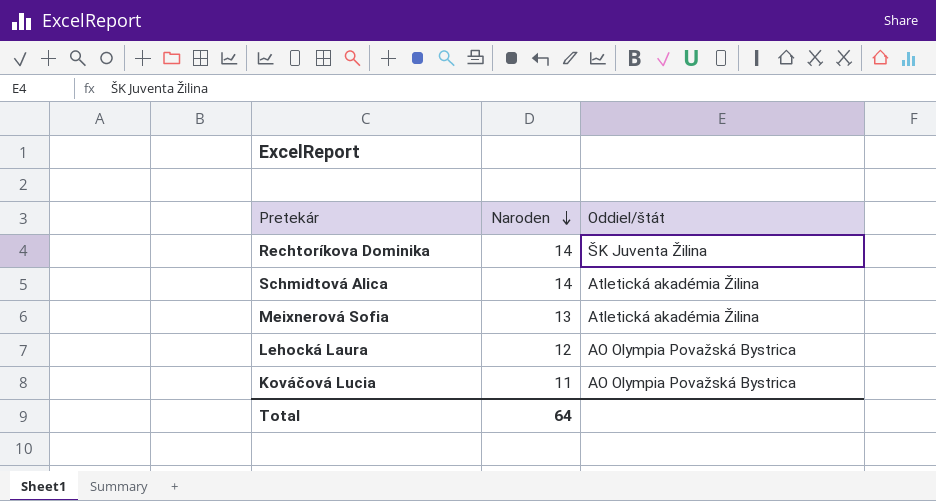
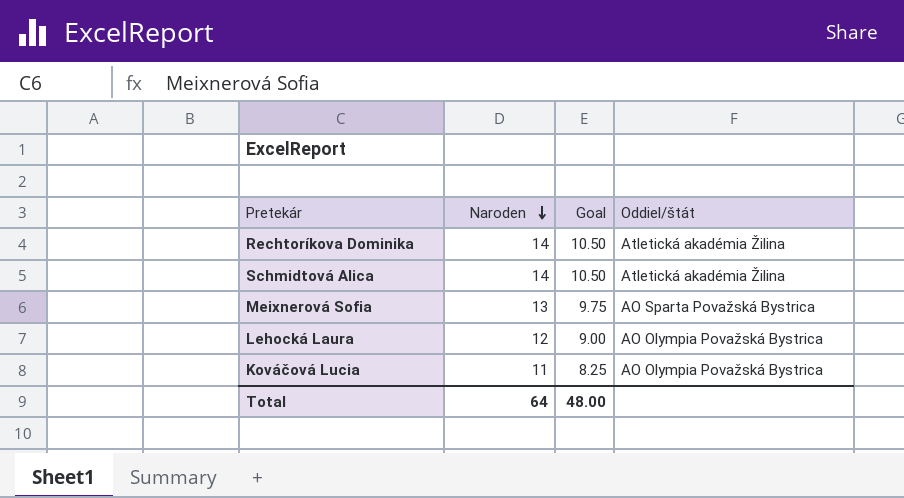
column Goal | formula: none -> [Naroden] * 0.75
Rechtoríkova Dominika | Oddiel/štát: ŠK Juventa Žilina -> Atletická akadémia Žilina
Meixnerová Sofia | Oddiel/štát: Atletická akadémia Žilina -> AO Sparta Považská Bystrica

